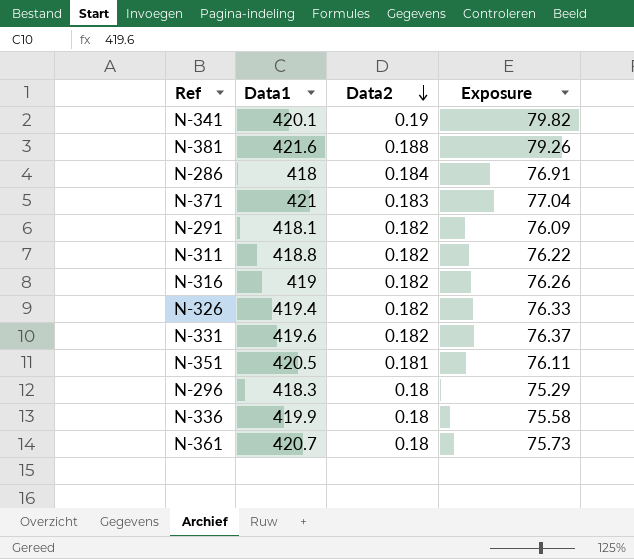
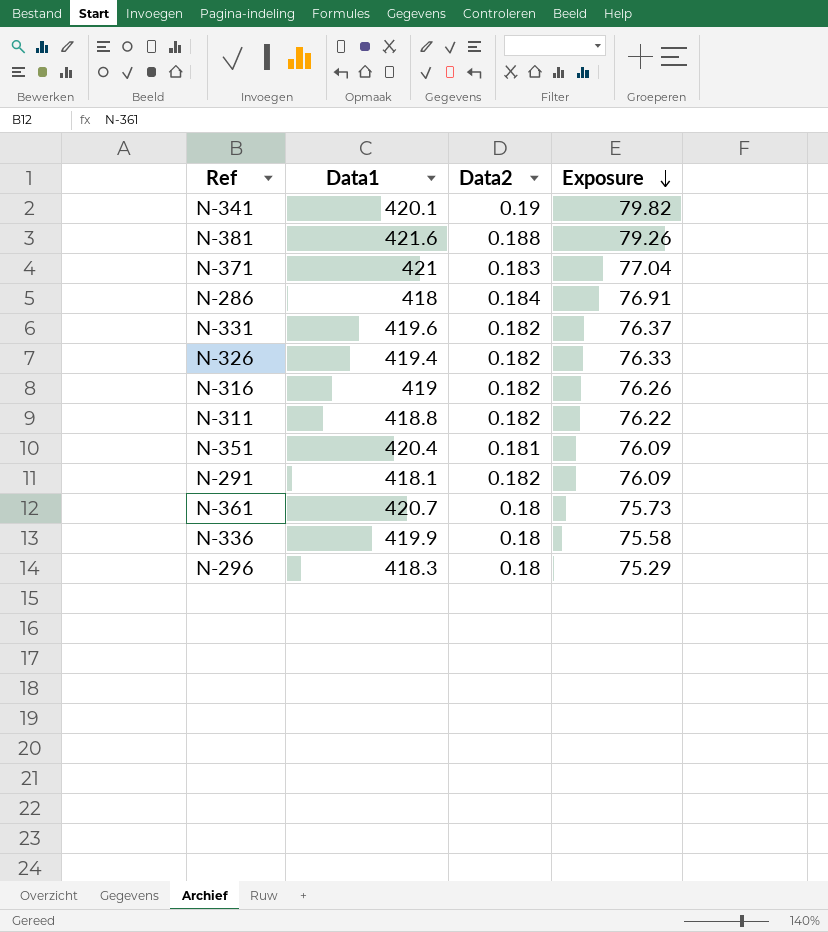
row order: Data2 descending -> Exposure descending
N-351 | Data1: 420.5 -> 420.4
N-351 | Exposure: 76.11 -> 76.09

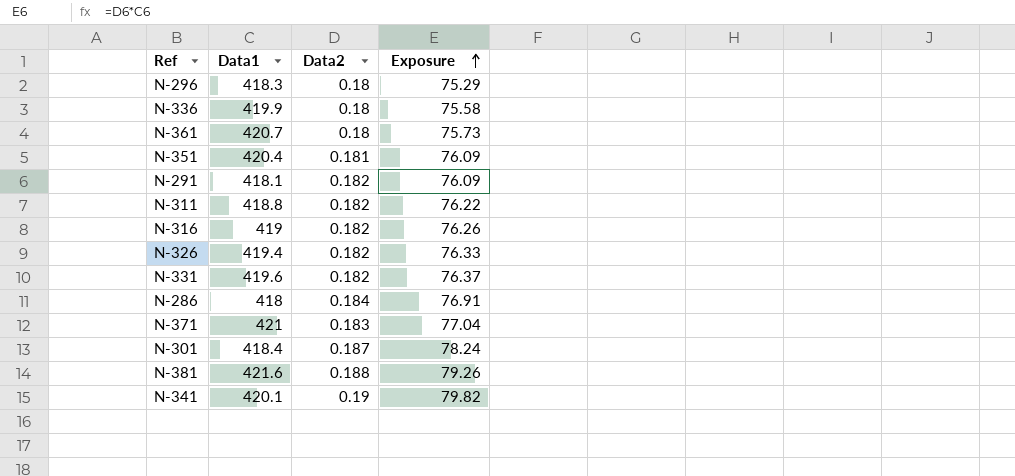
row order: Exposure descending -> Exposure ascending
row N-301: none -> 418.4 | 0.187 | 78.24

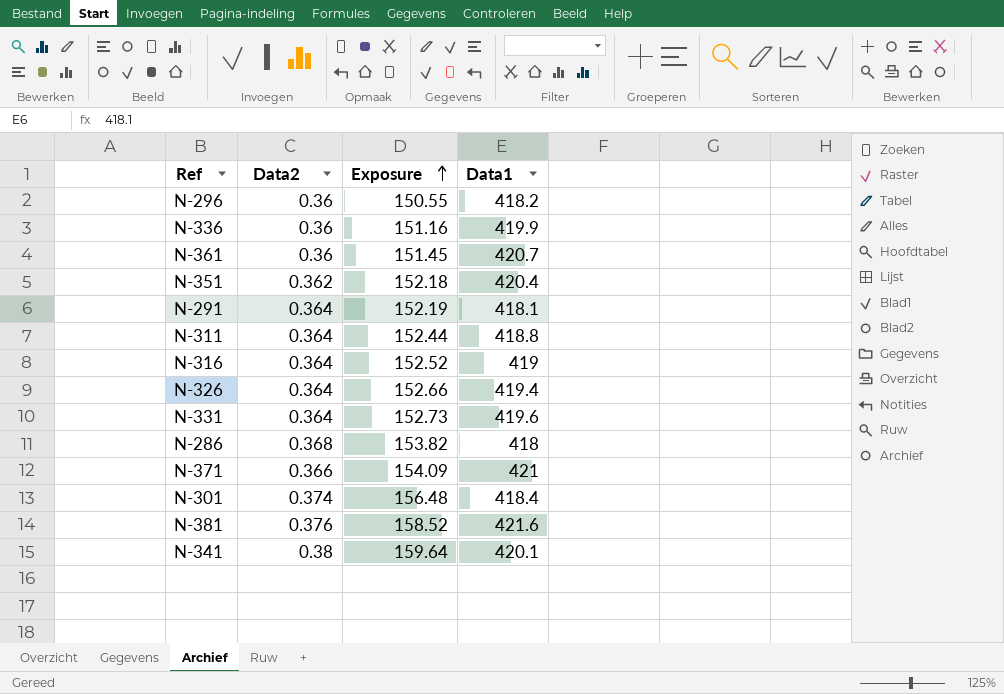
column Data1 | position: 2 -> 4
N-296 | Data2: 0.18 -> 0.36
N-296 | Exposure: 75.29 -> 150.55
N-296 | Data1: 418.3 -> 418.2
N-336 | Data2: 0.18 -> 0.36
N-336 | Exposure: 75.58 -> 151.16
N-361 | Data2: 0.18 -> 0.36
N-361 | Exposure: 75.73 -> 151.45
N-351 | Data2: 0.181 -> 0.362
N-351 | Exposure: 76.09 -> 152.18
N-291 | Data2: 0.182 -> 0.364
N-291 | Exposure: 76.09 -> 152.19
N-311 | Data2: 0.182 -> 0.364
N-311 | Exposure: 76.22 -> 152.44
N-316 | Data2: 0.182 -> 0.364
N-316 | Exposure: 76.26 -> 152.52
N-326 | Data2: 0.182 -> 0.364
N-326 | Exposure: 76.33 -> 152.66
N-331 | Data2: 0.182 -> 0.364
N-331 | Exposure: 76.37 -> 152.73
N-286 | Data2: 0.184 -> 0.368
N-286 | Exposure: 76.91 -> 153.82
N-371 | Data2: 0.183 -> 0.366
N-371 | Exposure: 77.04 -> 154.09
N-301 | Data2: 0.187 -> 0.374
N-301 | Exposure: 78.24 -> 156.48
N-381 | Data2: 0.188 -> 0.376
N-381 | Exposure: 79.26 -> 158.52
N-341 | Data2: 0.19 -> 0.38
N-341 | Exposure: 79.82 -> 159.64

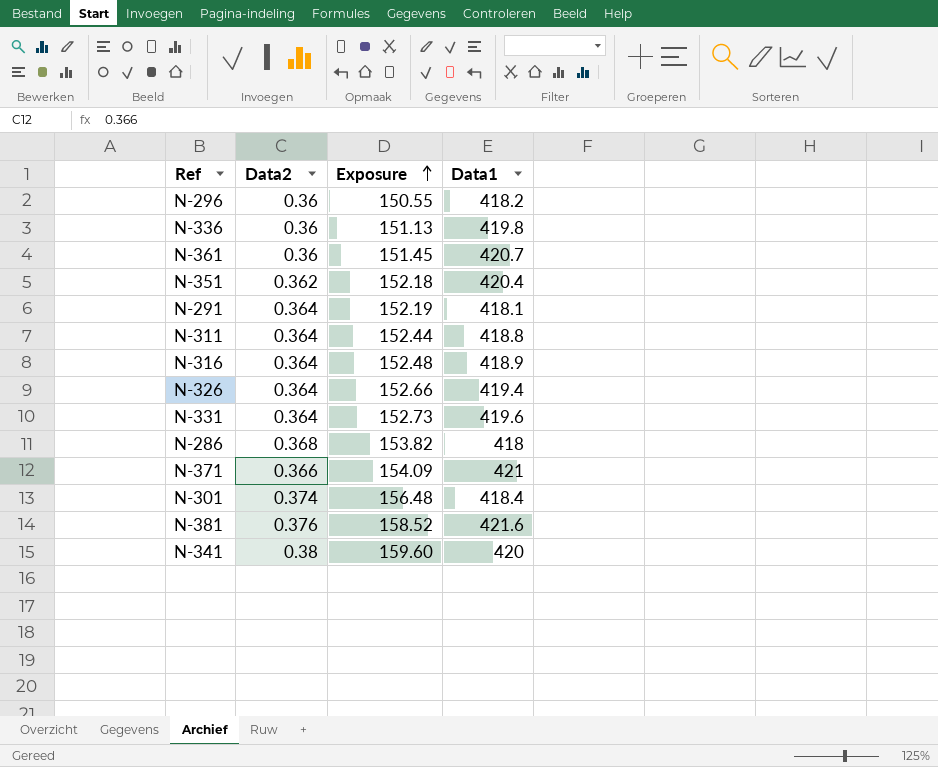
N-336 | Exposure: 151.16 -> 151.13
N-336 | Data1: 419.9 -> 419.8
N-316 | Exposure: 152.52 -> 152.48
N-316 | Data1: 419 -> 418.9
N-341 | Exposure: 159.64 -> 159.60
N-341 | Data1: 420.1 -> 420

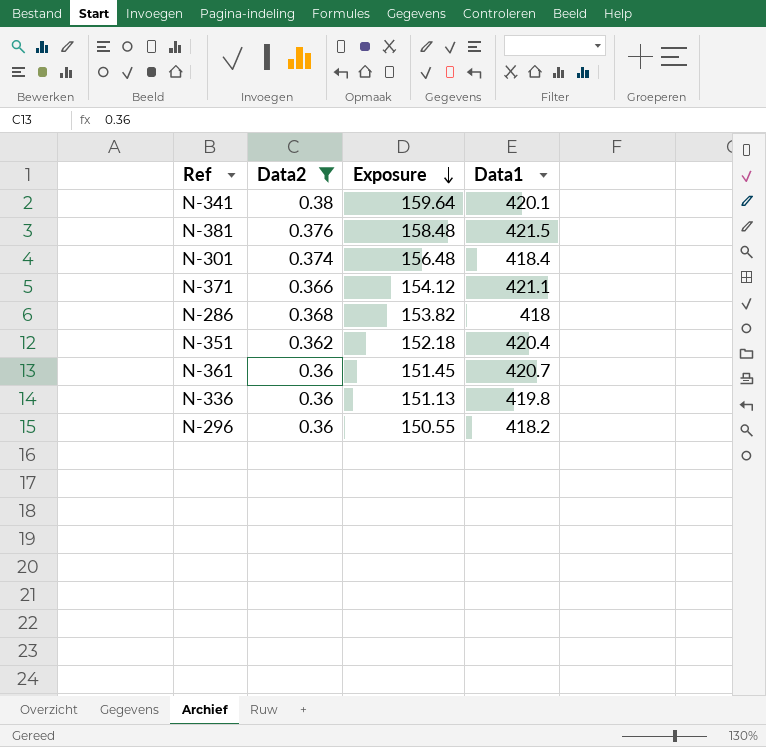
filter: none -> Data2 != 0.364
row order: Exposure ascending -> Exposure descending
N-341 | Exposure: 159.60 -> 159.64
N-341 | Data1: 420 -> 420.1
N-381 | Exposure: 158.52 -> 158.48
N-381 | Data1: 421.6 -> 421.5
N-371 | Exposure: 154.09 -> 154.12
N-371 | Data1: 421 -> 421.1

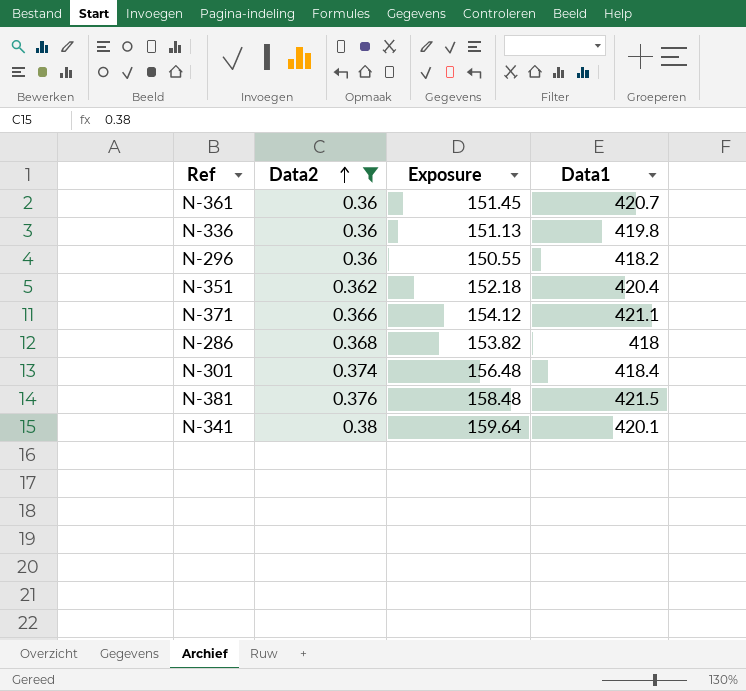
row order: Exposure descending -> Data2 ascending

